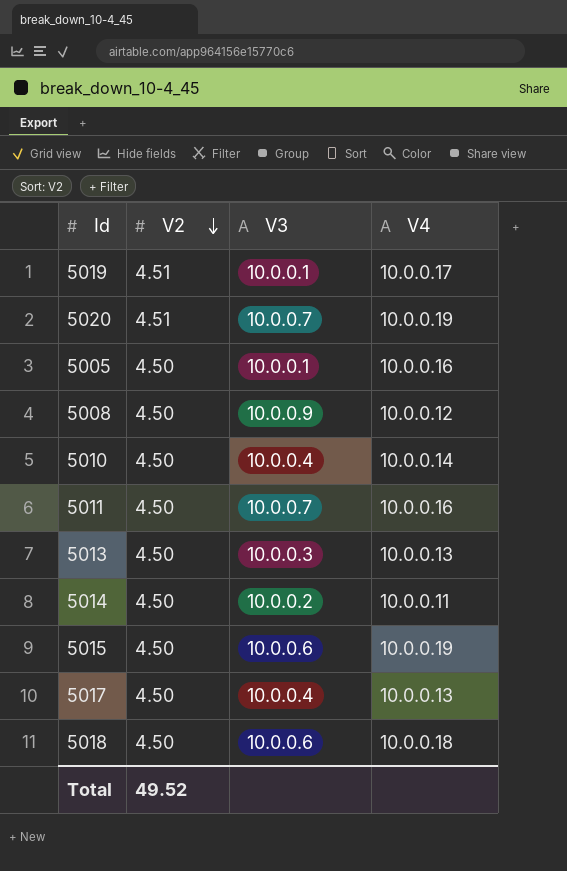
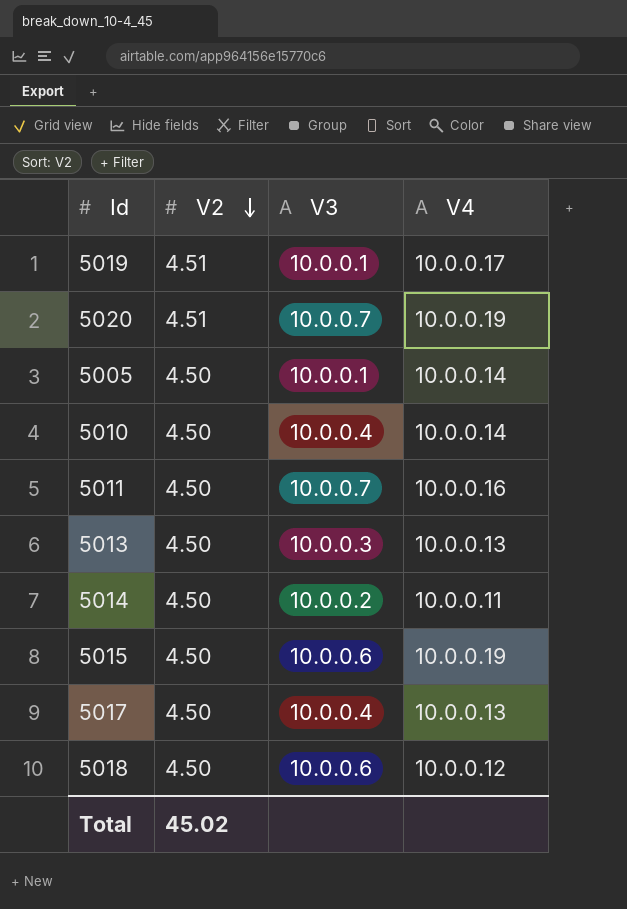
row 5008: 4.50 | 10.0.0.9 | 10.0.0.12 -> none
5005 | V4: 10.0.0.16 -> 10.0.0.14
5018 | V4: 10.0.0.18 -> 10.0.0.12
Total | V2: 49.52 -> 45.02

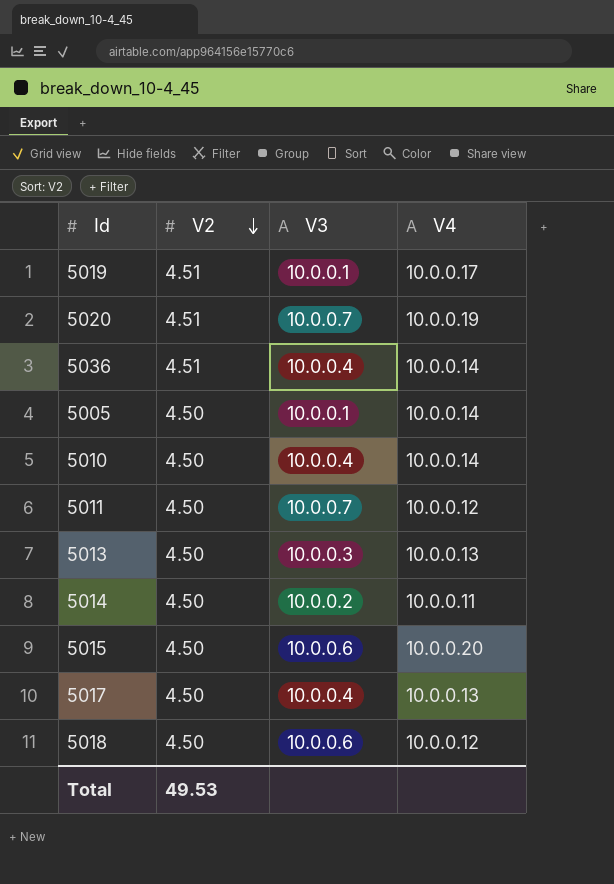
row 5036: none -> 4.51 | 10.0.0.4 | 10.0.0.14
5011 | V4: 10.0.0.16 -> 10.0.0.12
5015 | V4: 10.0.0.19 -> 10.0.0.20
Total | V2: 45.02 -> 49.53

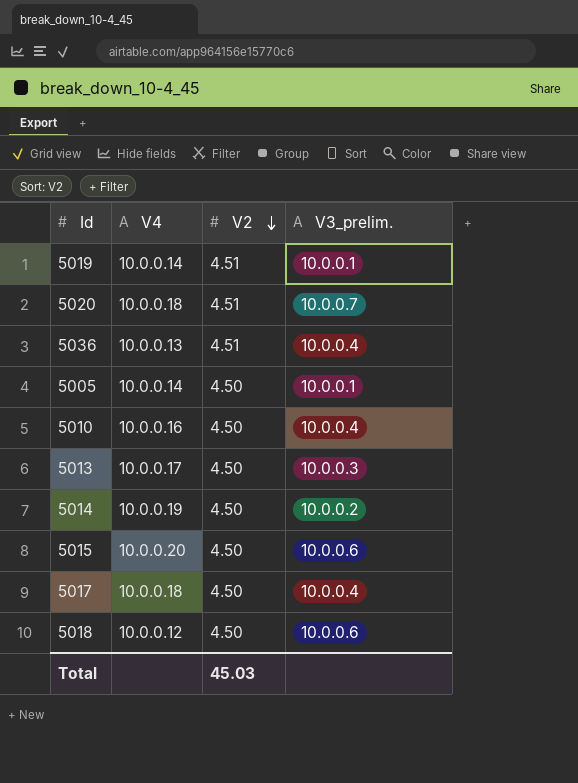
column V4 | position: 4 -> 2
column name: V3 -> V3_prelim.
row 5011: 4.50 | 10.0.0.7 | 10.0.0.12 -> none
5019 | V4: 10.0.0.17 -> 10.0.0.14
5020 | V4: 10.0.0.19 -> 10.0.0.18
5036 | V4: 10.0.0.14 -> 10.0.0.13
5010 | V4: 10.0.0.14 -> 10.0.0.16
5013 | V4: 10.0.0.13 -> 10.0.0.17
5014 | V4: 10.0.0.11 -> 10.0.0.19
5017 | V4: 10.0.0.13 -> 10.0.0.18
Total | V2: 49.53 -> 45.03

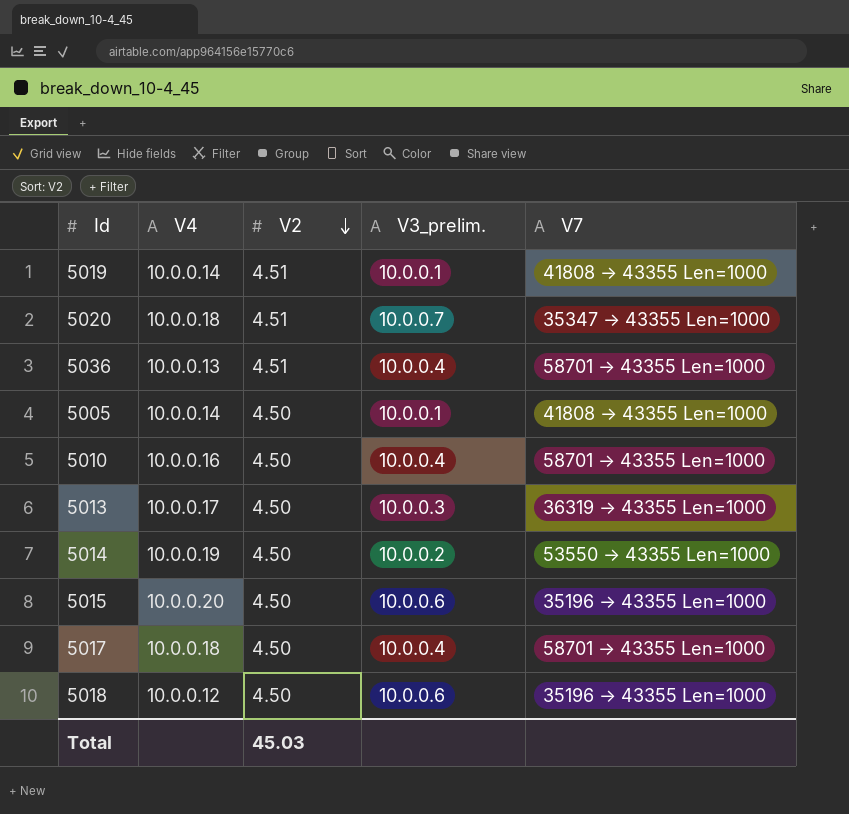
column V7 | position: none -> 5

